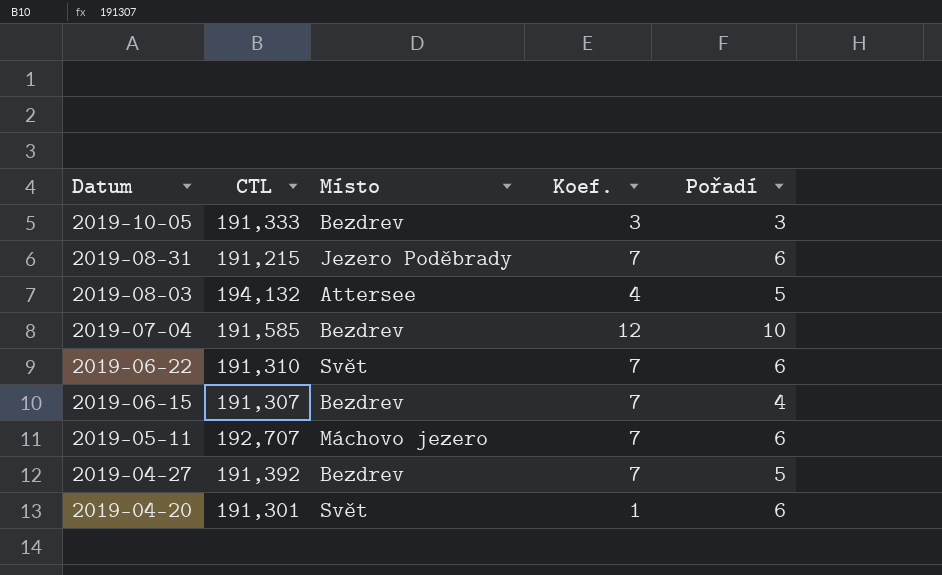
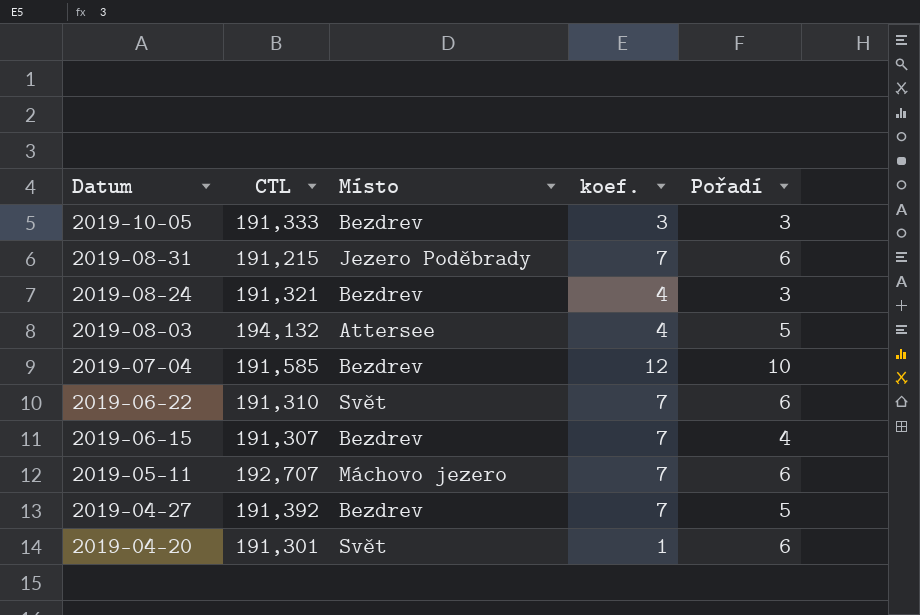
column name: Koef. -> koef.
row 2019-08-24: none -> 191,321 | Bezdrev | 4 | 3

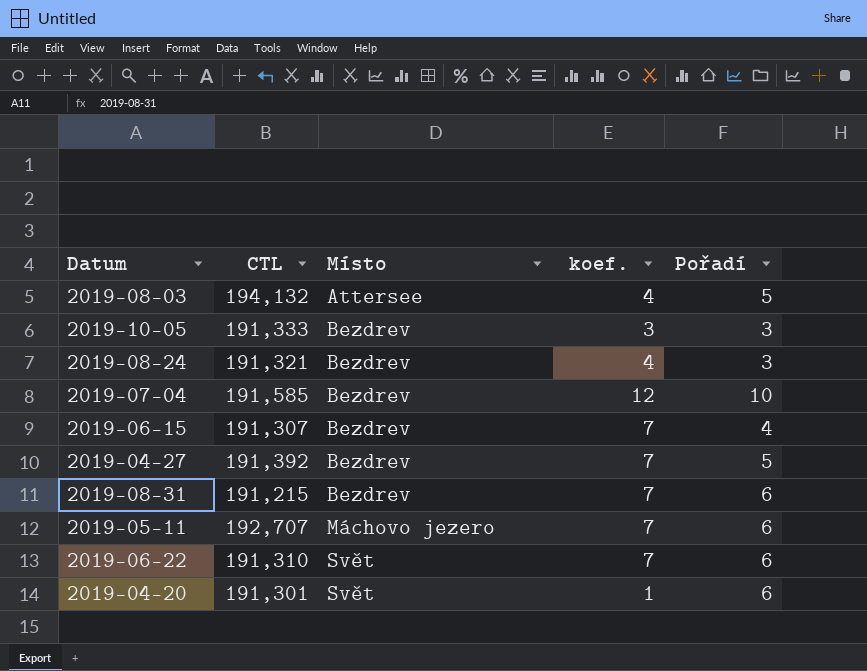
row order: Datum descending -> Místo ascending
2019-08-31 | Místo: Jezero Poděbrady -> Bezdrev

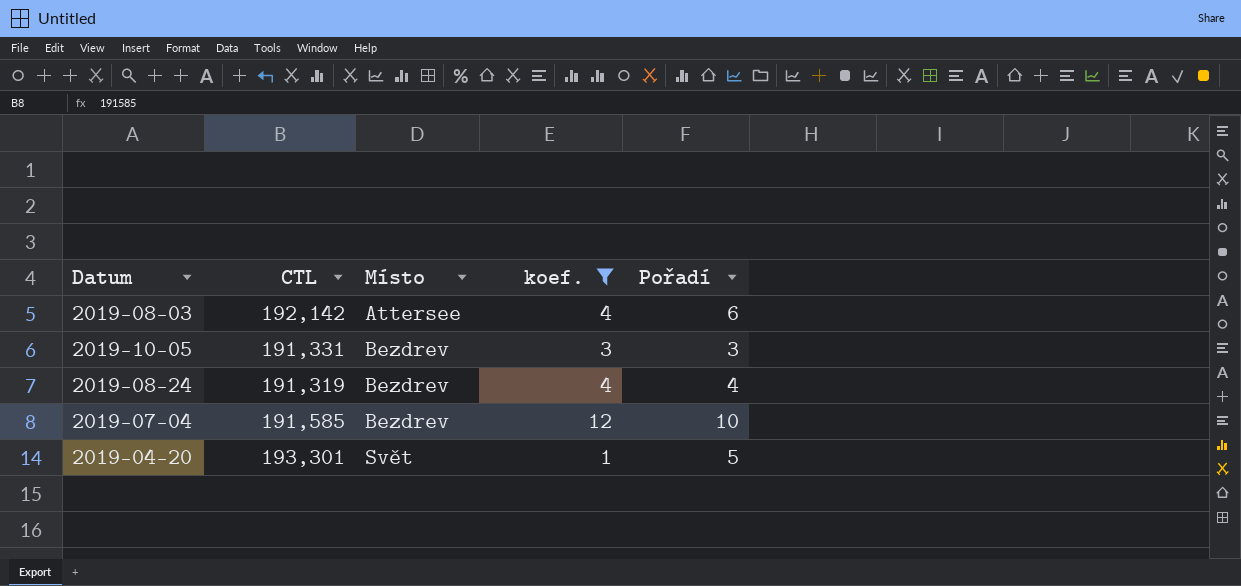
filter: none -> koef. != 7
2019-08-03 | CTL: 194,132 -> 192,142
2019-08-03 | Pořadí: 5 -> 6
2019-10-05 | CTL: 191,333 -> 191,331
2019-08-24 | CTL: 191,321 -> 191,319
2019-08-24 | Pořadí: 3 -> 4
2019-04-20 | CTL: 191,301 -> 193,301
2019-04-20 | Pořadí: 6 -> 5

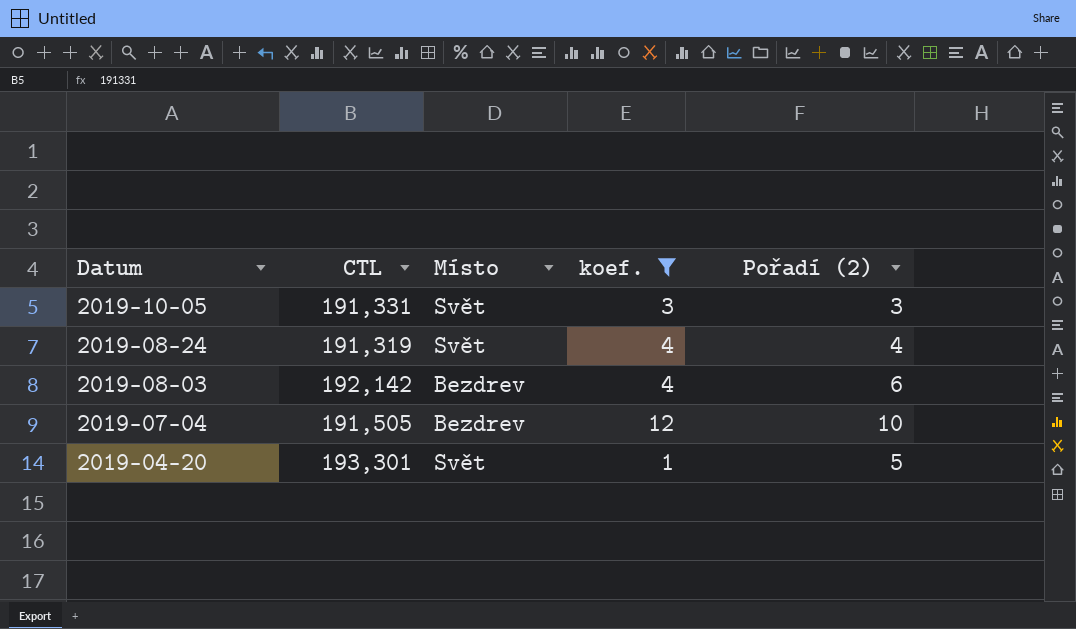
row order: Místo ascending -> Datum descending
column name: Pořadí -> Pořadí (2)
2019-10-05 | Místo: Bezdrev -> Svět
2019-08-24 | Místo: Bezdrev -> Svět
2019-08-03 | Místo: Attersee -> Bezdrev
2019-07-04 | CTL: 191,585 -> 191,505

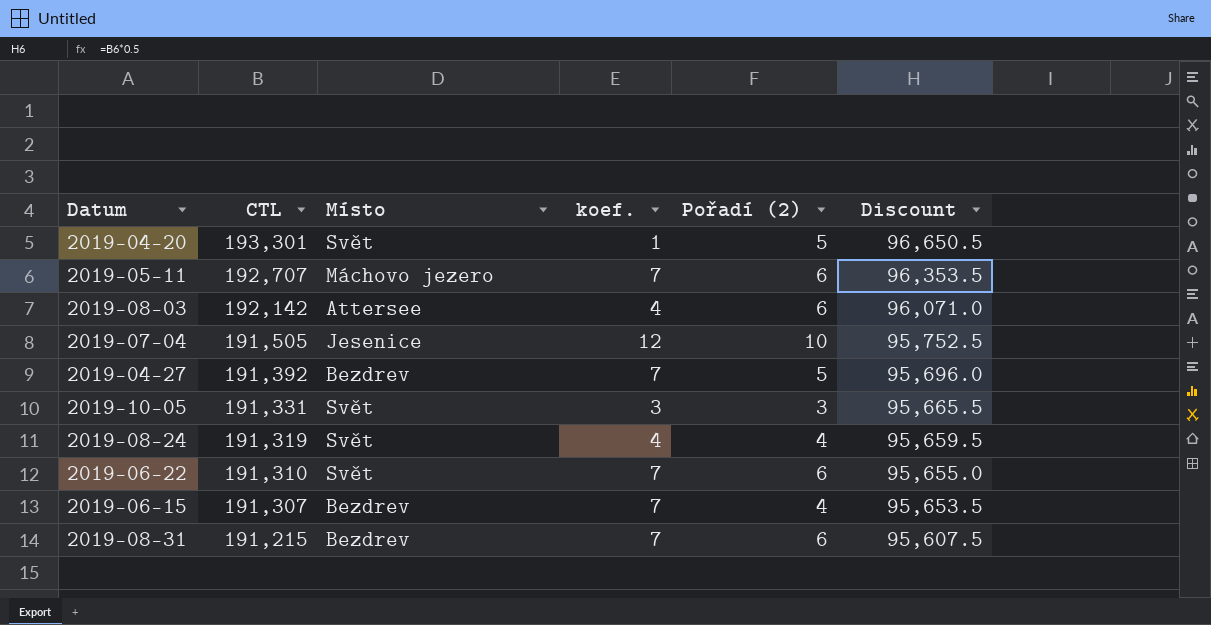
filter: koef. != 7 -> none
row order: Datum descending -> CTL descending
column Discount | formula: none -> [CTL] * 0.5
2019-08-03 | Místo: Bezdrev -> Attersee
2019-07-04 | Místo: Bezdrev -> Jesenice

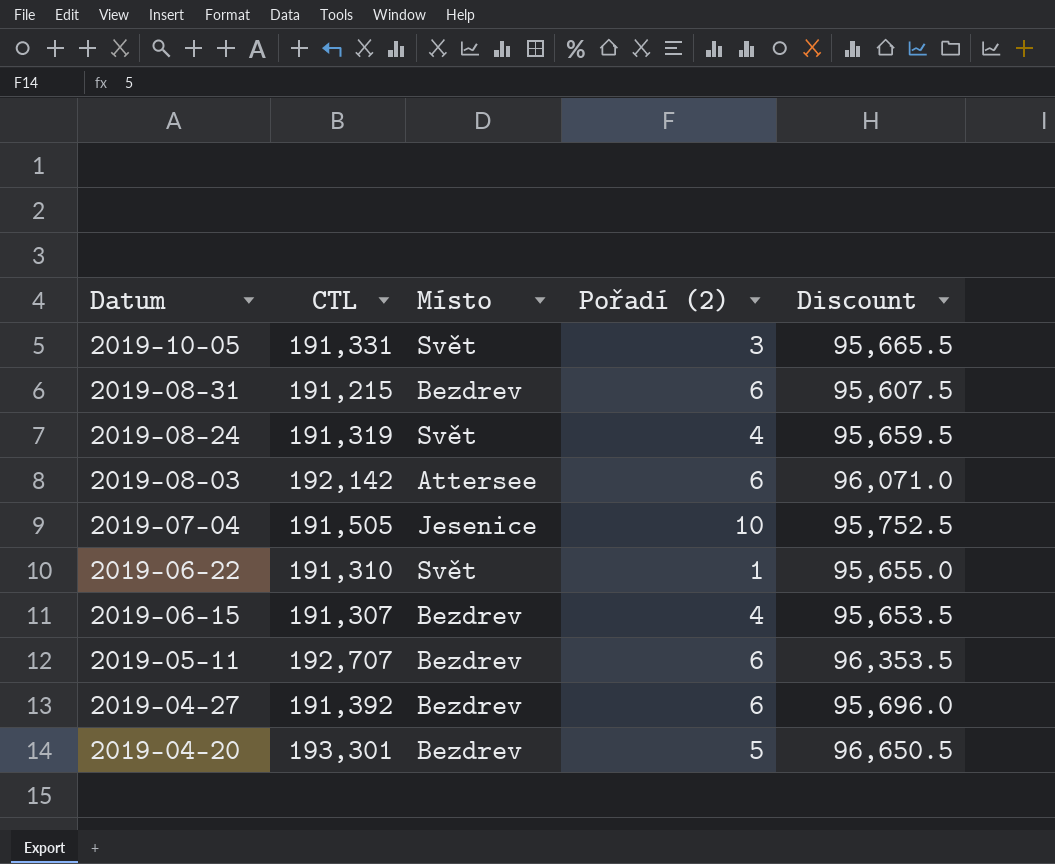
row order: CTL descending -> Datum descending
column koef. | position: 4 -> none
2019-06-22 | Pořadí (2): 6 -> 1
2019-05-11 | Místo: Máchovo jezero -> Bezdrev
2019-04-27 | Pořadí (2): 5 -> 6
2019-04-20 | Místo: Svět -> Bezdrev

